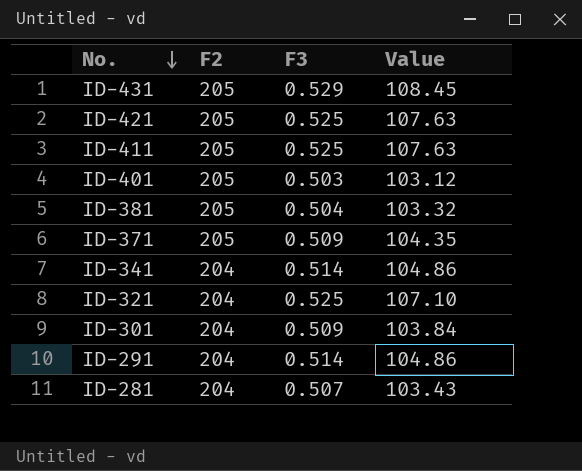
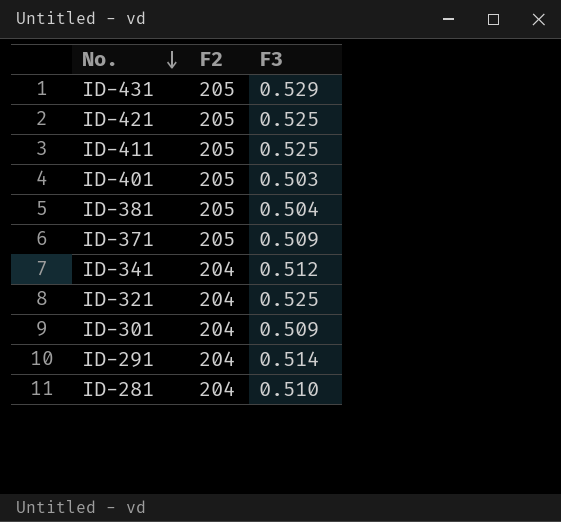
column Value | formula: [F2] * [F3] -> none
ID-341 | F3: 0.514 -> 0.512
ID-281 | F3: 0.507 -> 0.510

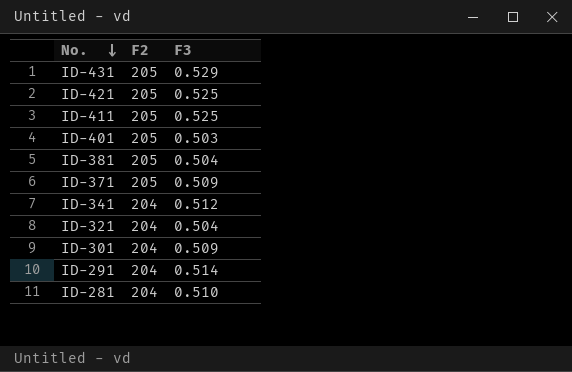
ID-321 | F3: 0.525 -> 0.504

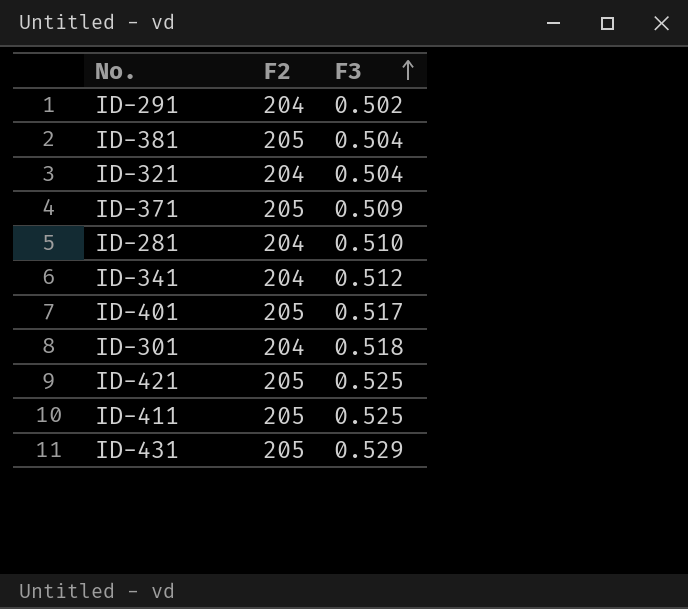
row order: No. descending -> F3 ascending
ID-291 | F3: 0.514 -> 0.502
ID-401 | F3: 0.503 -> 0.517
ID-301 | F3: 0.509 -> 0.518

